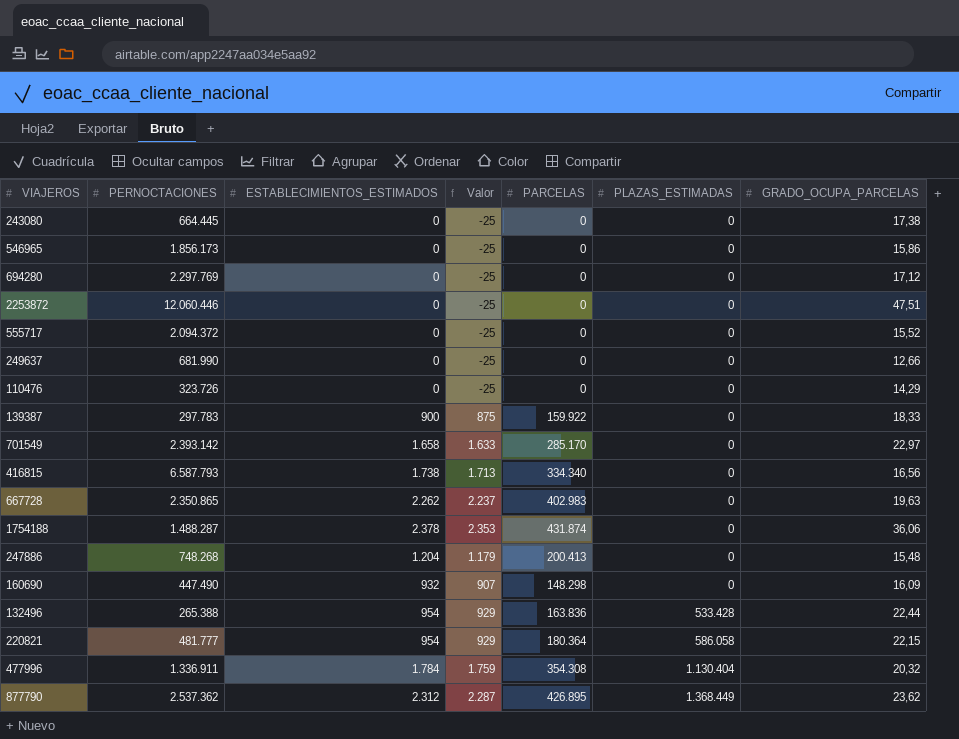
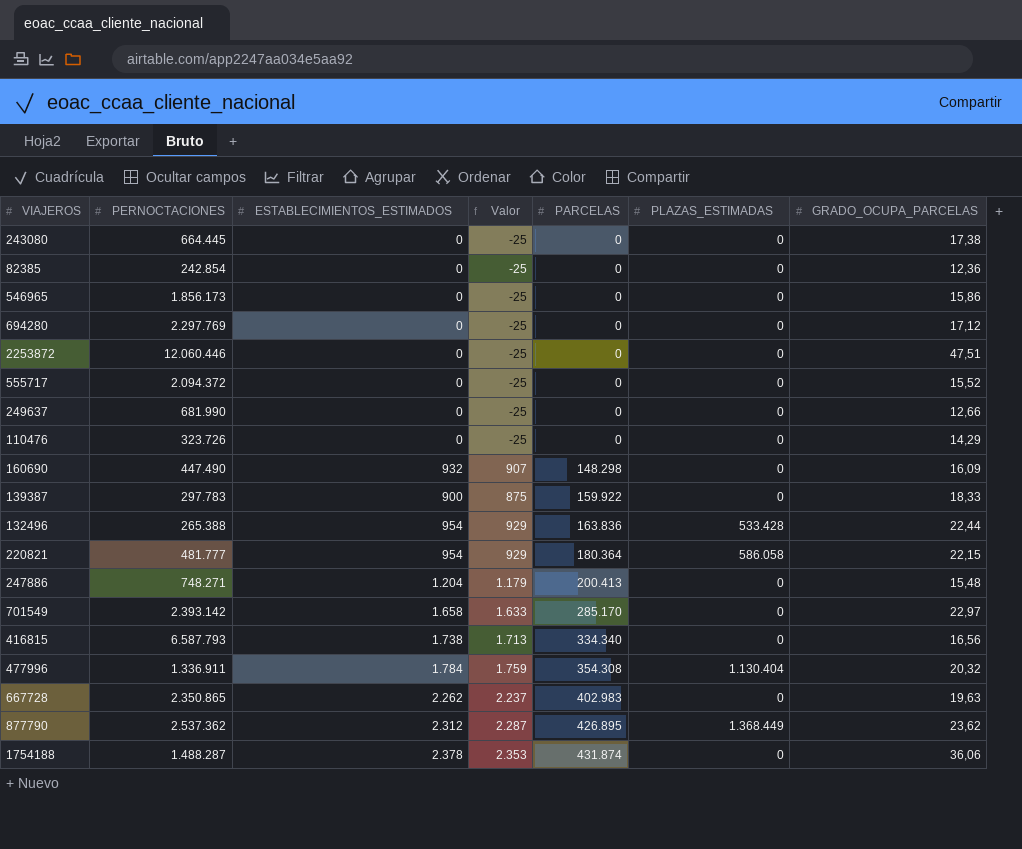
row order: PLAZAS_ESTIMADAS ascending -> PARCELAS ascending
row 82385: none -> 242.854 | 0 | -25 | 0 | 0 | 12,36
247886 | PERNOCTACIONES: 748.268 -> 748.271

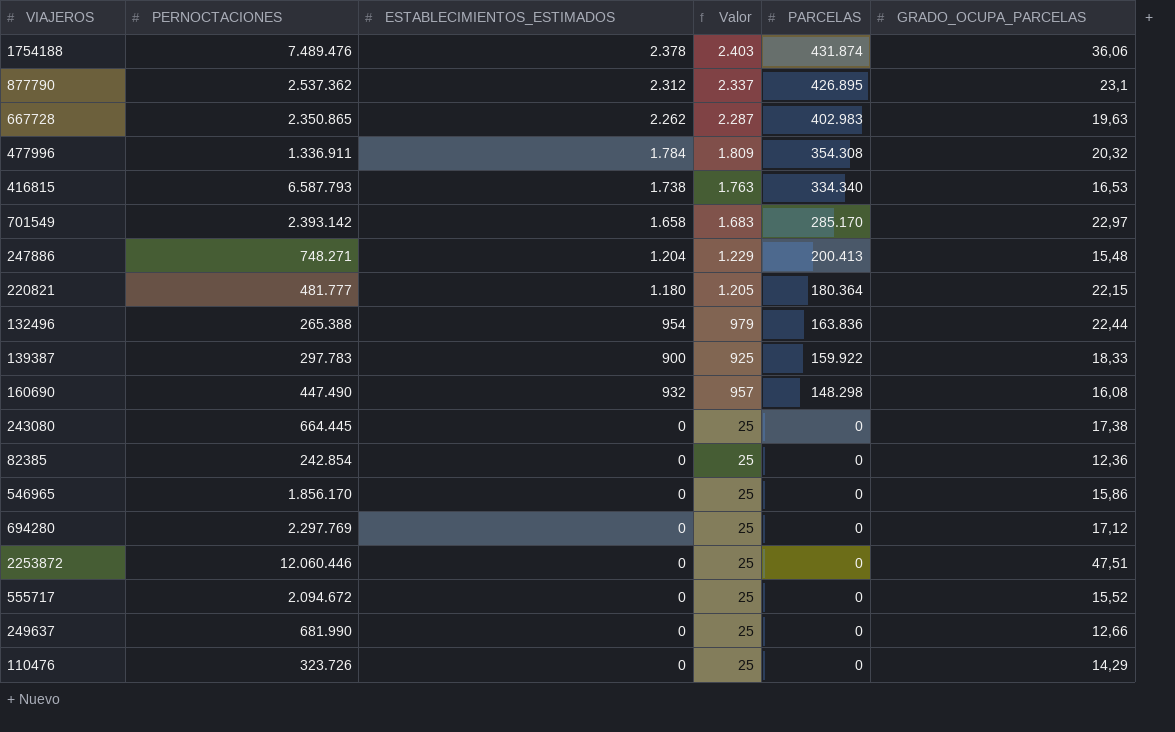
row order: PARCELAS ascending -> PARCELAS descending
column PLAZAS_ESTIMADAS | position: 6 -> none
column Valor | formula: [ESTABLECIMIENTOS_ESTIMADOS] - 25 -> [ESTABLECIMIENTOS_ESTIMADOS] + 25
1754188 | PERNOCTACIONES: 1.488.287 -> 7.489.476
877790 | GRADO_OCUPA_PARCELAS: 23,62 -> 23,1
416815 | GRADO_OCUPA_PARCELAS: 16,56 -> 16,53
220821 | ESTABLECIMIENTOS_ESTIMADOS: 954 -> 1.180
160690 | GRADO_OCUPA_PARCELAS: 16,09 -> 16,08
546965 | PERNOCTACIONES: 1.856.173 -> 1.856.170
555717 | PERNOCTACIONES: 2.094.372 -> 2.094.672

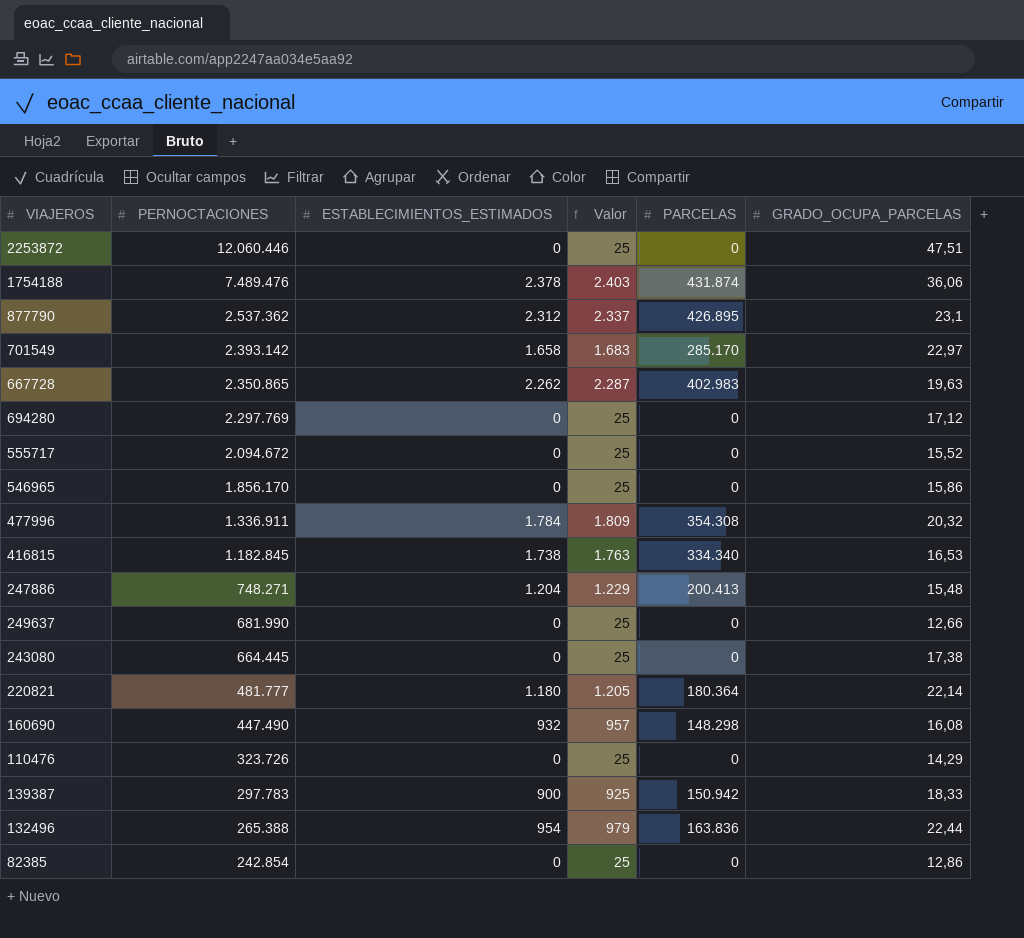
row order: PARCELAS descending -> PERNOCTACIONES descending
416815 | PERNOCTACIONES: 6.587.793 -> 1.182.845
220821 | GRADO_OCUPA_PARCELAS: 22,15 -> 22,14
139387 | PARCELAS: 159.922 -> 150.942
82385 | GRADO_OCUPA_PARCELAS: 12,36 -> 12,86

